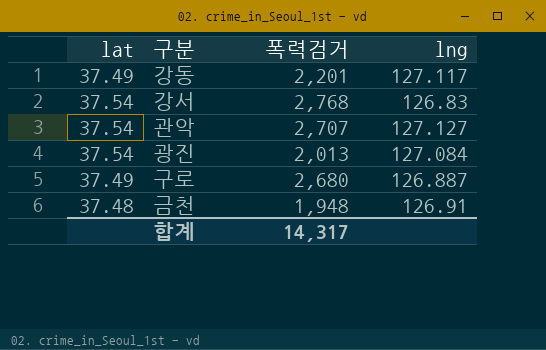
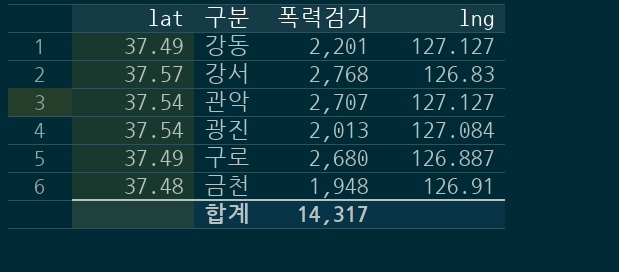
강동 | lng: 127.117 -> 127.127
강서 | lat: 37.54 -> 37.57

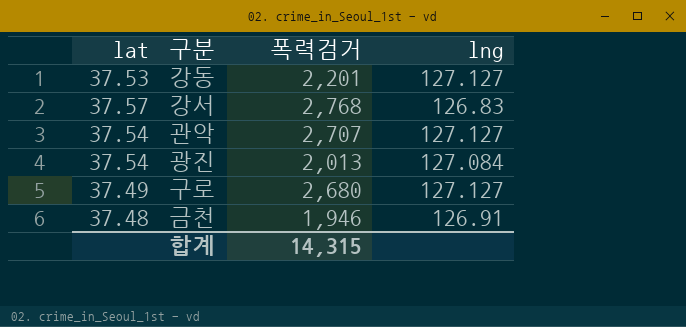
강동 | lat: 37.49 -> 37.53
구로 | lng: 126.887 -> 127.127
금천 | 폭력검거: 1,948 -> 1,946
합계 | 폭력검거: 14,317 -> 14,315

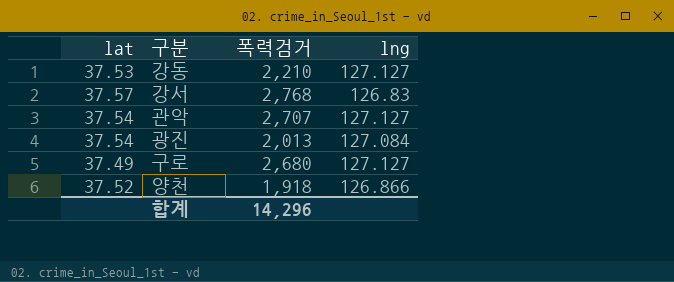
row 금천: 37.48 | 1,946 | 126.91 -> none
강동 | 폭력검거: 2,201 -> 2,210
row 양천: none -> 37.52 | 1,918 | 126.866
합계 | 폭력검거: 14,315 -> 14,296

